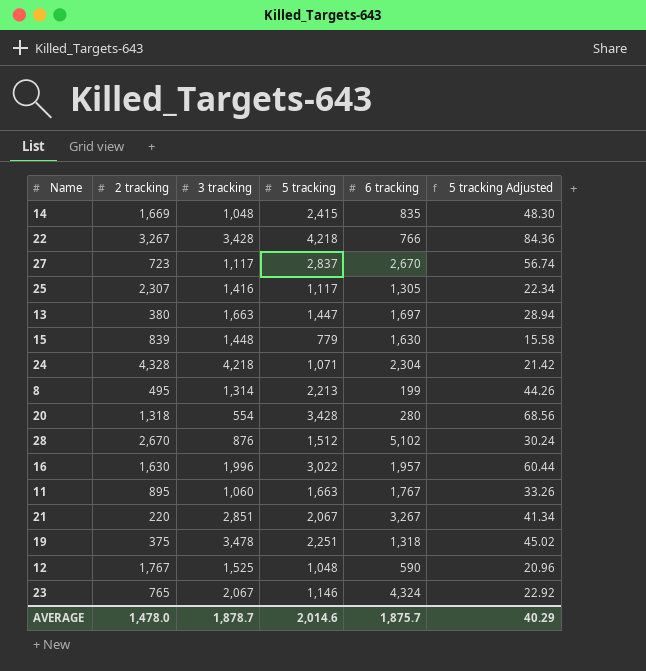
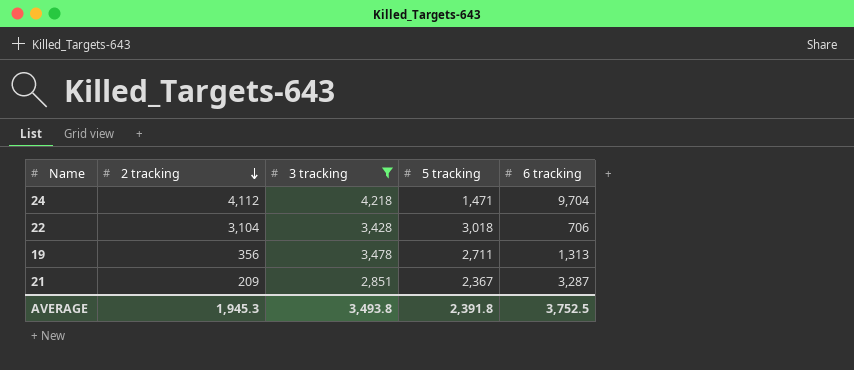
filter: none -> 3 tracking >= 2,851
row order: none -> 2 tracking descending
column 5 tracking Adjusted | formula: [5 tracking] * 0.02 -> none
24 | 2 tracking: 4,328 -> 4,112
24 | 5 tracking: 1,071 -> 1,471
24 | 6 tracking: 2,304 -> 9,704
22 | 2 tracking: 3,267 -> 3,104
22 | 5 tracking: 4,218 -> 3,018
22 | 6 tracking: 766 -> 706
19 | 2 tracking: 375 -> 356
19 | 5 tracking: 2,251 -> 2,711
19 | 6 tracking: 1,318 -> 1,313
21 | 2 tracking: 220 -> 209
21 | 5 tracking: 2,067 -> 2,367
21 | 6 tracking: 3,267 -> 3,287
AVERAGE | 2 tracking: 1,478.0 -> 1,945.3
AVERAGE | 3 tracking: 1,878.7 -> 3,493.8
AVERAGE | 5 tracking: 2,014.6 -> 2,391.8
AVERAGE | 6 tracking: 1,875.7 -> 3,752.5

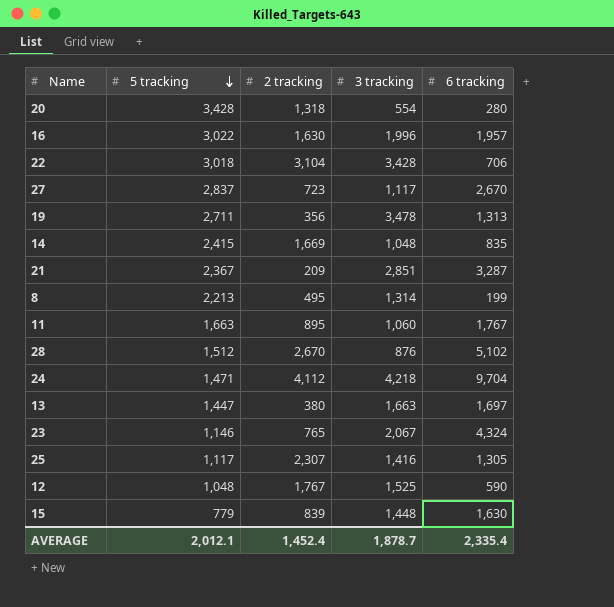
filter: 3 tracking >= 2,851 -> none
row order: 2 tracking descending -> 5 tracking descending
column 5 tracking | position: 4 -> 2
AVERAGE | 5 tracking: 2,391.8 -> 2,012.1
AVERAGE | 2 tracking: 1,945.3 -> 1,452.4
AVERAGE | 3 tracking: 3,493.8 -> 1,878.7
AVERAGE | 6 tracking: 3,752.5 -> 2,335.4

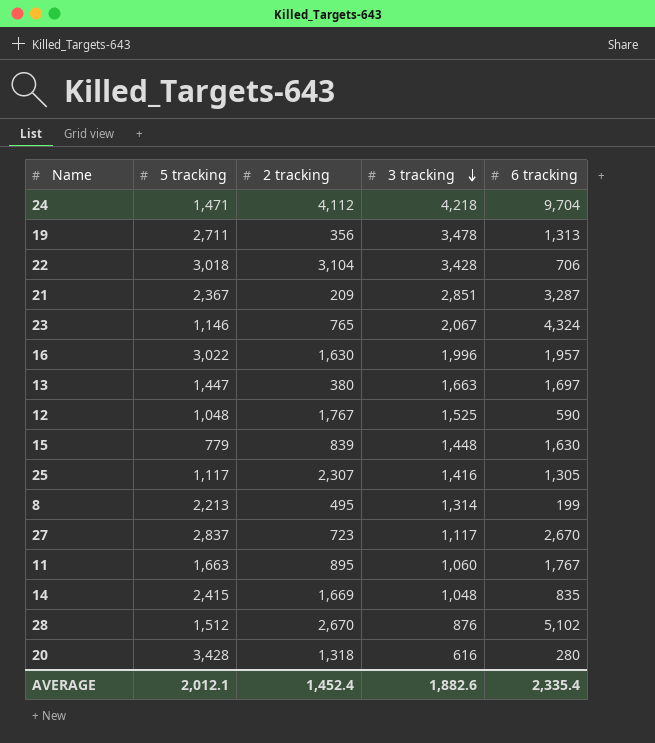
row order: 5 tracking descending -> 3 tracking descending
20 | 3 tracking: 554 -> 616
AVERAGE | 3 tracking: 1,878.7 -> 1,882.6

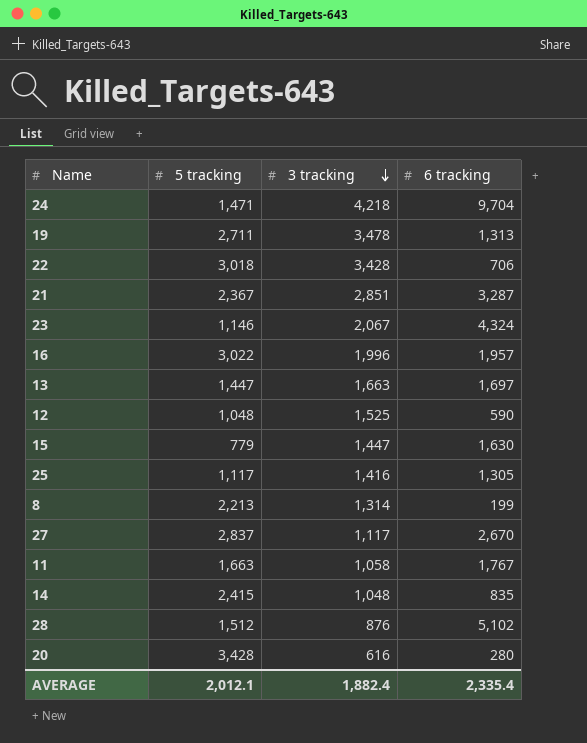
column 2 tracking | position: 3 -> none
15 | 3 tracking: 1,448 -> 1,447
11 | 3 tracking: 1,060 -> 1,058
AVERAGE | 3 tracking: 1,882.6 -> 1,882.4

